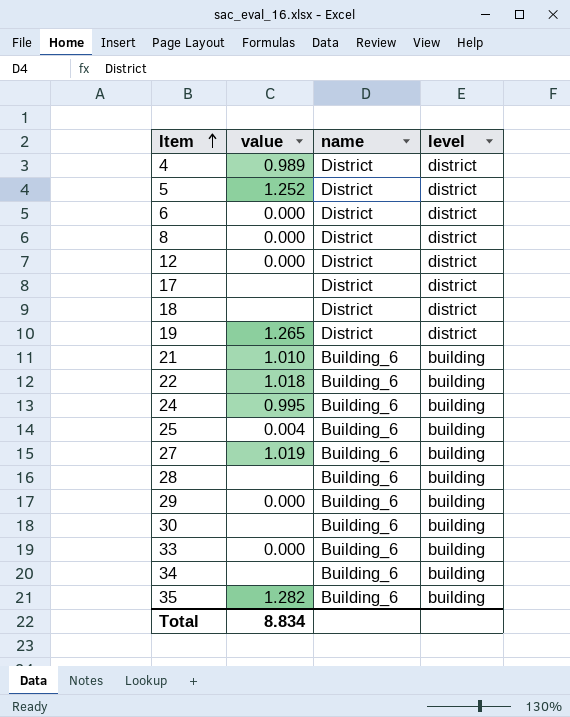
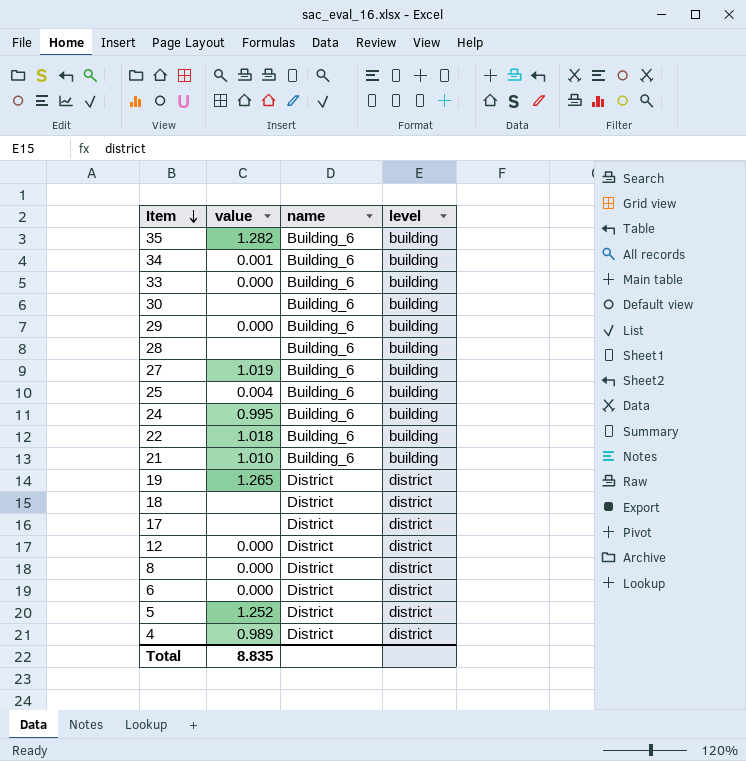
row order: Item ascending -> Item descending
34 | value: none -> 0.001
Total | value: 8.834 -> 8.835

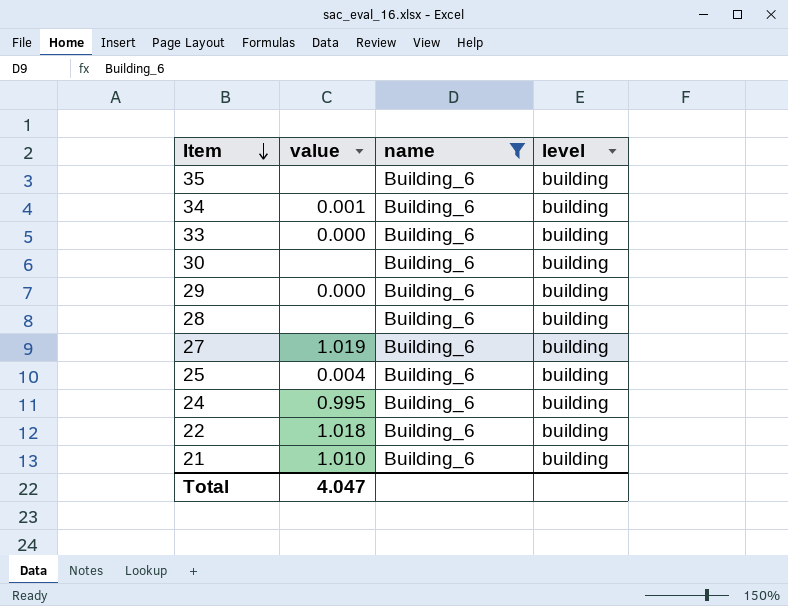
filter: none -> name = Building_6
35 | value: 1.282 -> none
Total | value: 8.835 -> 4.047

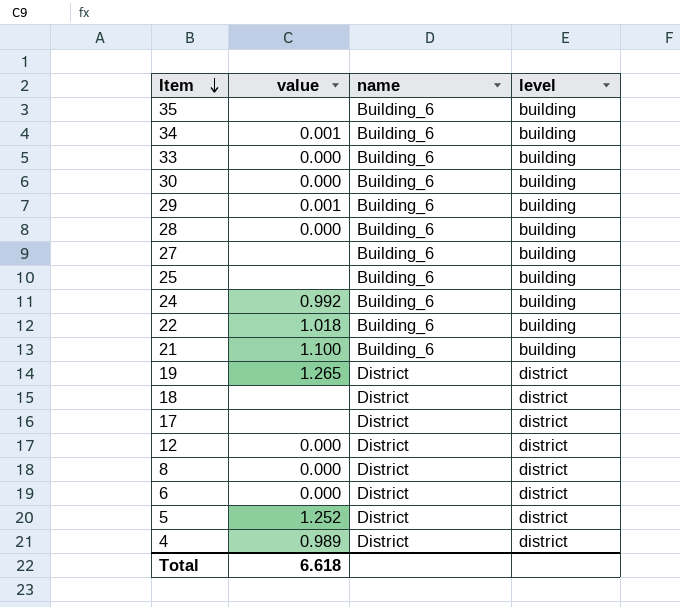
filter: name = Building_6 -> none
30 | value: none -> 0.000
29 | value: 0.000 -> 0.001
28 | value: none -> 0.000
27 | value: 1.019 -> none
25 | value: 0.004 -> none
24 | value: 0.995 -> 0.992
21 | value: 1.010 -> 1.100
Total | value: 4.047 -> 6.618

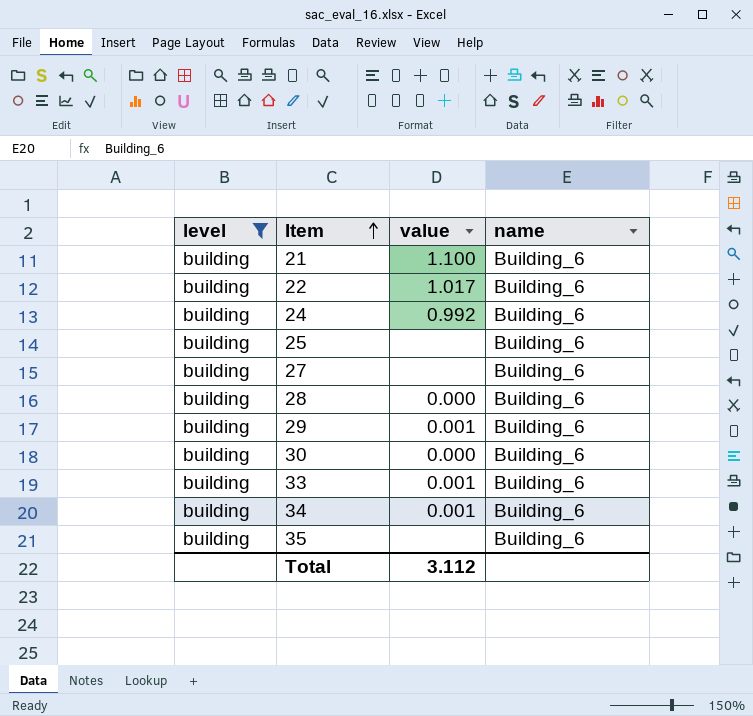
filter: none -> level = building
row order: Item descending -> Item ascending
column level | position: 4 -> 1
22 | value: 1.018 -> 1.017
33 | value: 0.000 -> 0.001
Total | value: 6.618 -> 3.112

